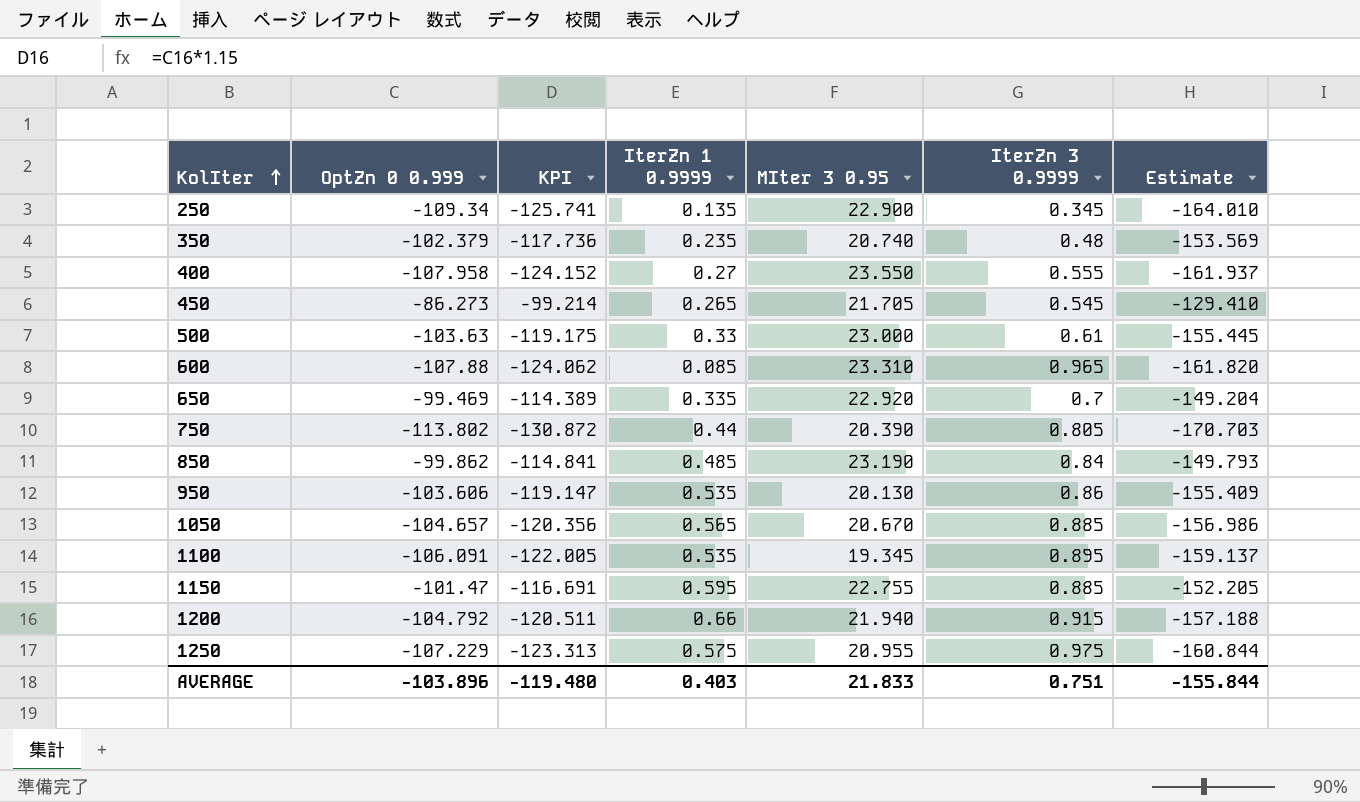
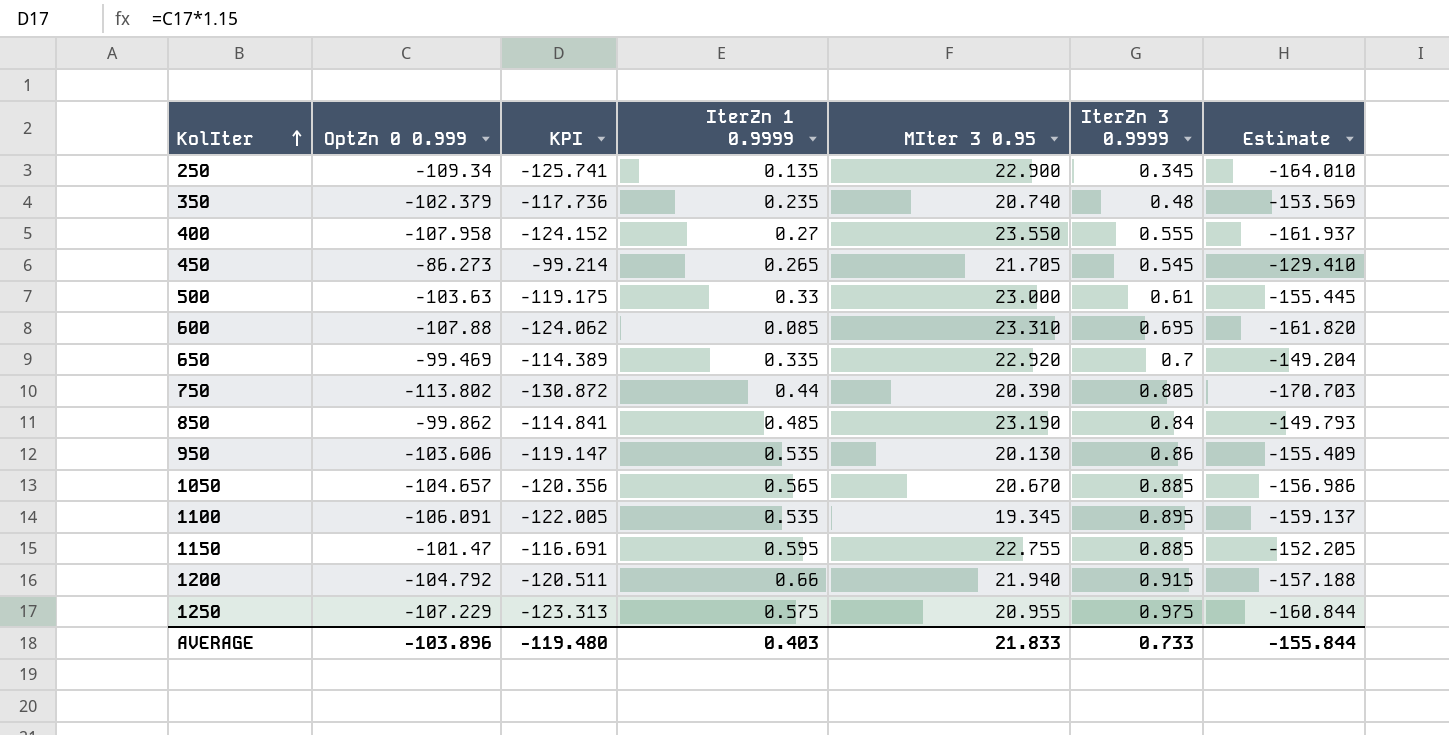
600 | IterZn 3 0.9999: 0.965 -> 0.695
AVERAGE | IterZn 3 0.9999: 0.751 -> 0.733

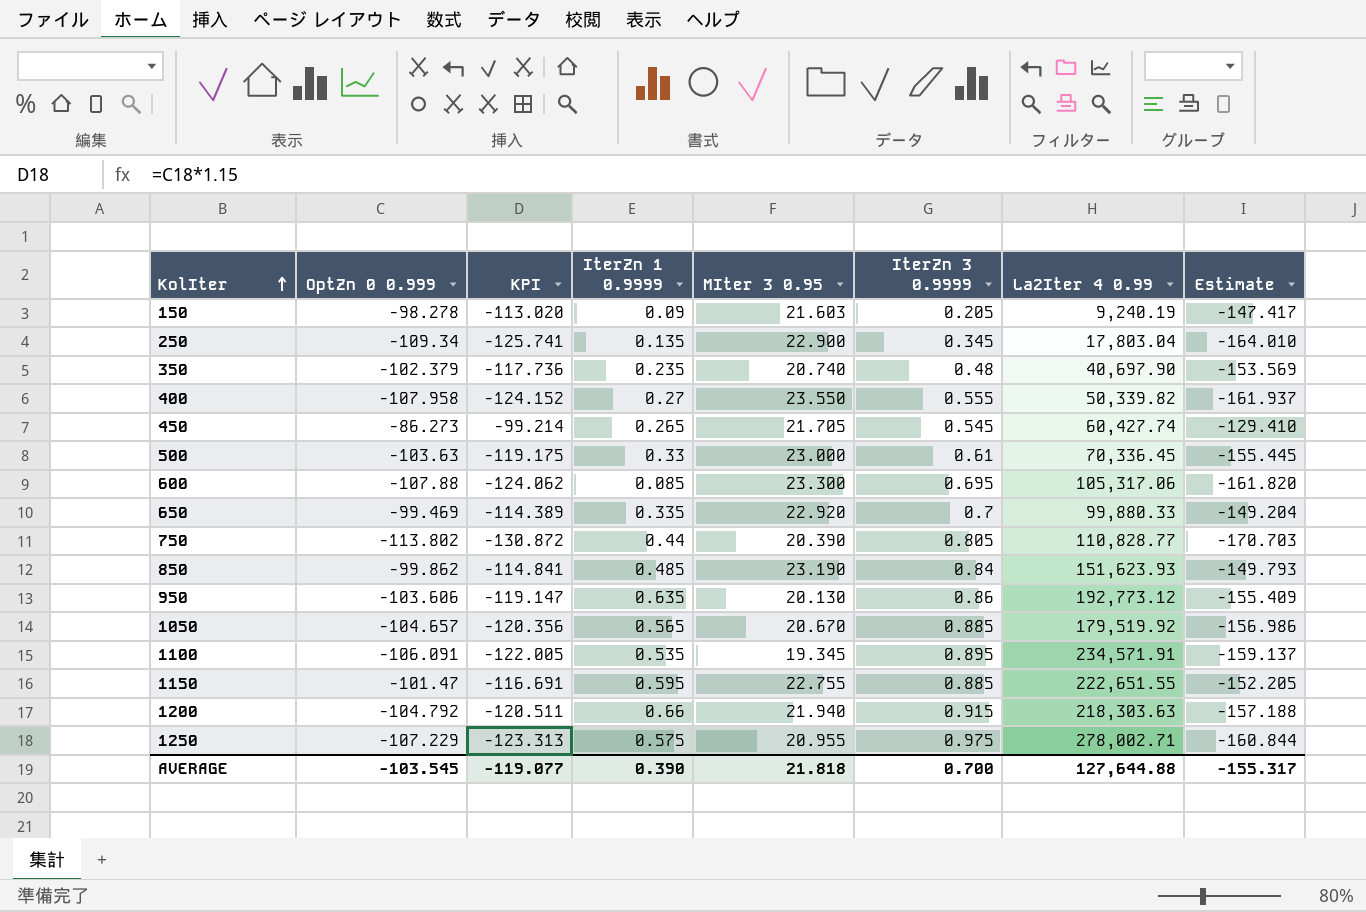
column La2Iter 4 0.99 | position: none -> 7
row 150: none -> -98.278 | -113.020 | 0.09 | 21.603 | 0.205 | 9,240.19 | -147.417
600 | MIter 3 0.95: 23.310 -> 23.300
950 | IterZn 1 0.9999: 0.535 -> 0.635
AVERAGE | OptZn 0 0.999: -103.896 -> -103.545
AVERAGE | KPI: -119.480 -> -119.077
AVERAGE | IterZn 1 0.9999: 0.403 -> 0.390
AVERAGE | MIter 3 0.95: 21.833 -> 21.818
AVERAGE | IterZn 3 0.9999: 0.733 -> 0.700
AVERAGE | Estimate: -155.844 -> -155.317

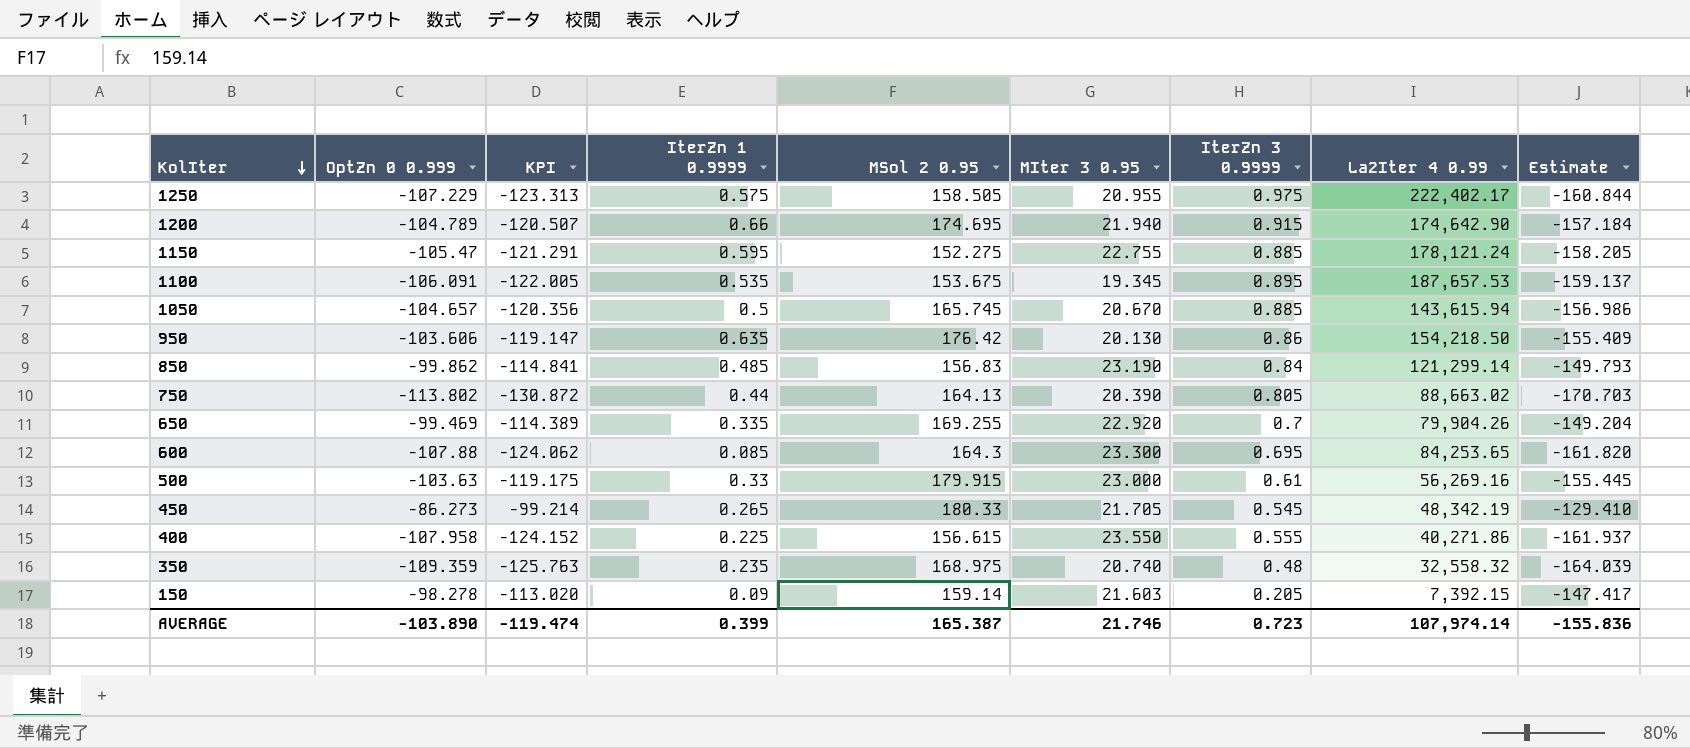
row order: KolIter ascending -> KolIter descending
column MSol 2 0.95 | position: none -> 5
row 250: -109.34 | -125.741 | 0.135 | 22.900 | 0.345 | 17,803.04 | -164.010 -> none
1250 | La2Iter 4 0.99: 278,002.71 -> 222,402.17
1200 | OptZn 0 0.999: -104.792 -> -104.789
1200 | KPI: -120.511 -> -120.507
1200 | La2Iter 4 0.99: 218,303.63 -> 174,642.90
1200 | Estimate: -157.188 -> -157.184
1150 | OptZn 0 0.999: -101.47 -> -105.47
1150 | KPI: -116.691 -> -121.291
1150 | La2Iter 4 0.99: 222,651.55 -> 178,121.24
1150 | Estimate: -152.205 -> -158.205
1100 | La2Iter 4 0.99: 234,571.91 -> 187,657.53
1050 | IterZn 1 0.9999: 0.565 -> 0.5
1050 | La2Iter 4 0.99: 179,519.92 -> 143,615.94
950 | La2Iter 4 0.99: 192,773.12 -> 154,218.50
850 | La2Iter 4 0.99: 151,623.93 -> 121,299.14
750 | La2Iter 4 0.99: 110,828.77 -> 88,663.02
650 | La2Iter 4 0.99: 99,880.33 -> 79,904.26
600 | La2Iter 4 0.99: 105,317.06 -> 84,253.65
500 | La2Iter 4 0.99: 70,336.45 -> 56,269.16
450 | La2Iter 4 0.99: 60,427.74 -> 48,342.19
400 | IterZn 1 0.9999: 0.27 -> 0.225
400 | La2Iter 4 0.99: 50,339.82 -> 40,271.86
350 | OptZn 0 0.999: -102.379 -> -109.359
350 | KPI: -117.736 -> -125.763
350 | La2Iter 4 0.99: 40,697.90 -> 32,558.32
350 | Estimate: -153.569 -> -164.039
150 | La2Iter 4 0.99: 9,240.19 -> 7,392.15
AVERAGE | OptZn 0 0.999: -103.545 -> -103.890
AVERAGE | KPI: -119.077 -> -119.474
AVERAGE | IterZn 1 0.9999: 0.390 -> 0.399
AVERAGE | MIter 3 0.95: 21.818 -> 21.746
AVERAGE | IterZn 3 0.9999: 0.700 -> 0.723
AVERAGE | La2Iter 4 0.99: 127,644.88 -> 107,974.14
AVERAGE | Estimate: -155.317 -> -155.836

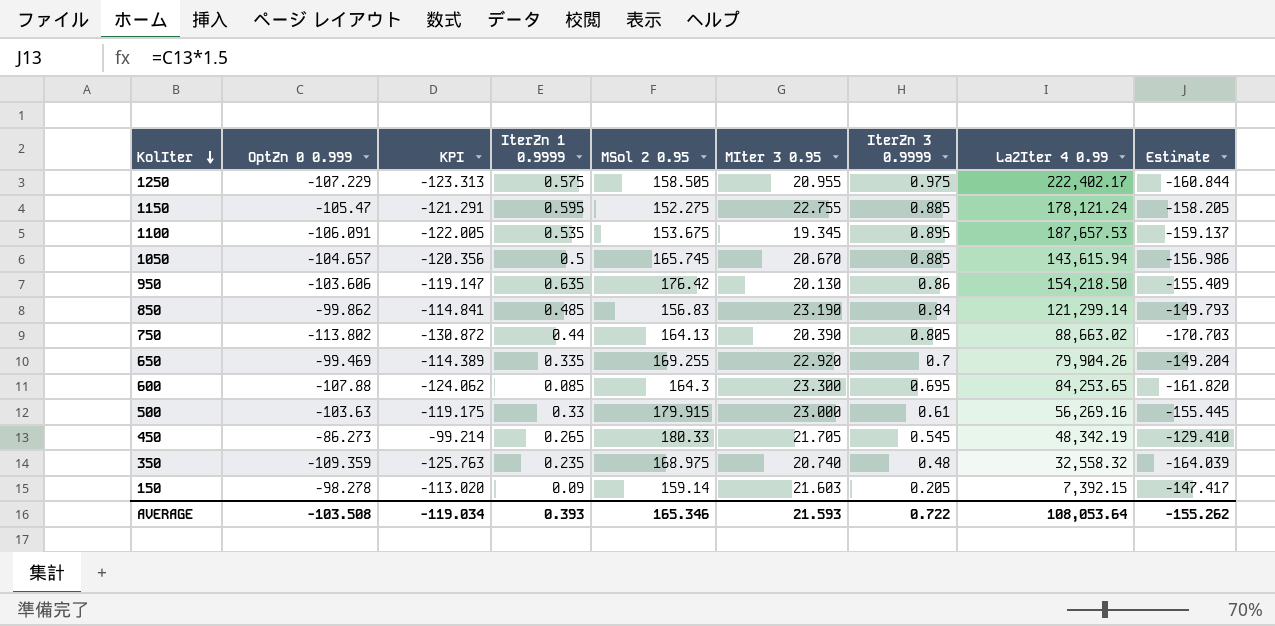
row 1200: -104.789 | -120.507 | 0.66 | 174.695 | 21.940 | 0.915 | 174,642.90 | -157.184 -> none
row 400: -107.958 | -124.152 | 0.225 | 156.615 | 23.550 | 0.555 | 40,271.86 | -161.937 -> none
AVERAGE | OptZn 0 0.999: -103.890 -> -103.508
AVERAGE | KPI: -119.474 -> -119.034
AVERAGE | IterZn 1 0.9999: 0.399 -> 0.393
AVERAGE | MSol 2 0.95: 165.387 -> 165.346
AVERAGE | MIter 3 0.95: 21.746 -> 21.593
AVERAGE | IterZn 3 0.9999: 0.723 -> 0.722
AVERAGE | La2Iter 4 0.99: 107,974.14 -> 108,053.64
AVERAGE | Estimate: -155.836 -> -155.262

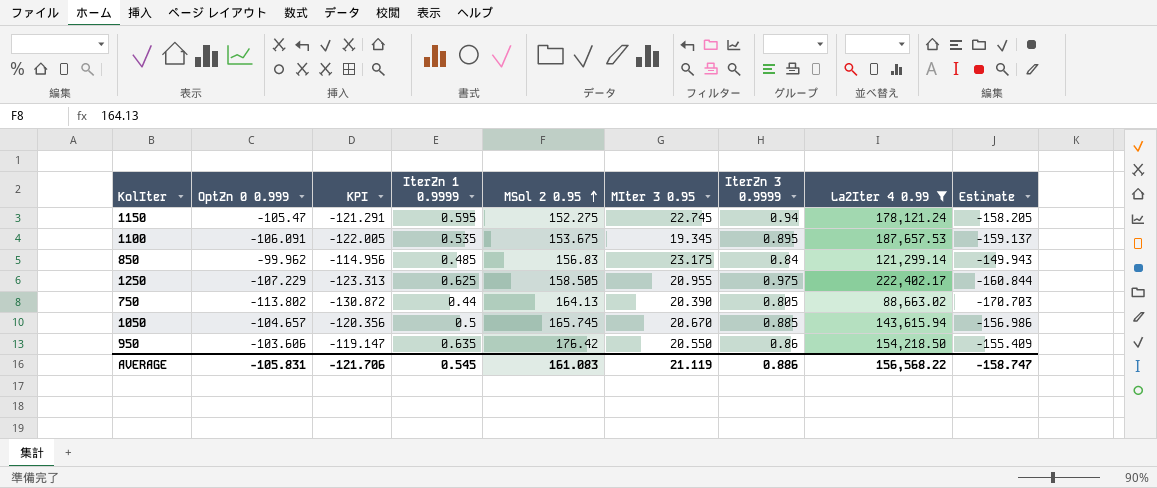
filter: none -> La2Iter 4 0.99 >= 88,663.02
row order: KolIter descending -> MSol 2 0.95 ascending
1150 | MIter 3 0.95: 22.755 -> 22.745
1150 | IterZn 3 0.9999: 0.885 -> 0.94
850 | OptZn 0 0.999: -99.862 -> -99.962
850 | KPI: -114.841 -> -114.956
850 | MIter 3 0.95: 23.190 -> 23.175
850 | Estimate: -149.793 -> -149.943
1250 | IterZn 1 0.9999: 0.575 -> 0.625
950 | MIter 3 0.95: 20.130 -> 20.550
AVERAGE | OptZn 0 0.999: -103.508 -> -105.831
AVERAGE | KPI: -119.034 -> -121.706
AVERAGE | IterZn 1 0.9999: 0.393 -> 0.545
AVERAGE | MSol 2 0.95: 165.346 -> 161.083
AVERAGE | MIter 3 0.95: 21.593 -> 21.119
AVERAGE | IterZn 3 0.9999: 0.722 -> 0.886
AVERAGE | La2Iter 4 0.99: 108,053.64 -> 156,568.22
AVERAGE | Estimate: -155.262 -> -158.747

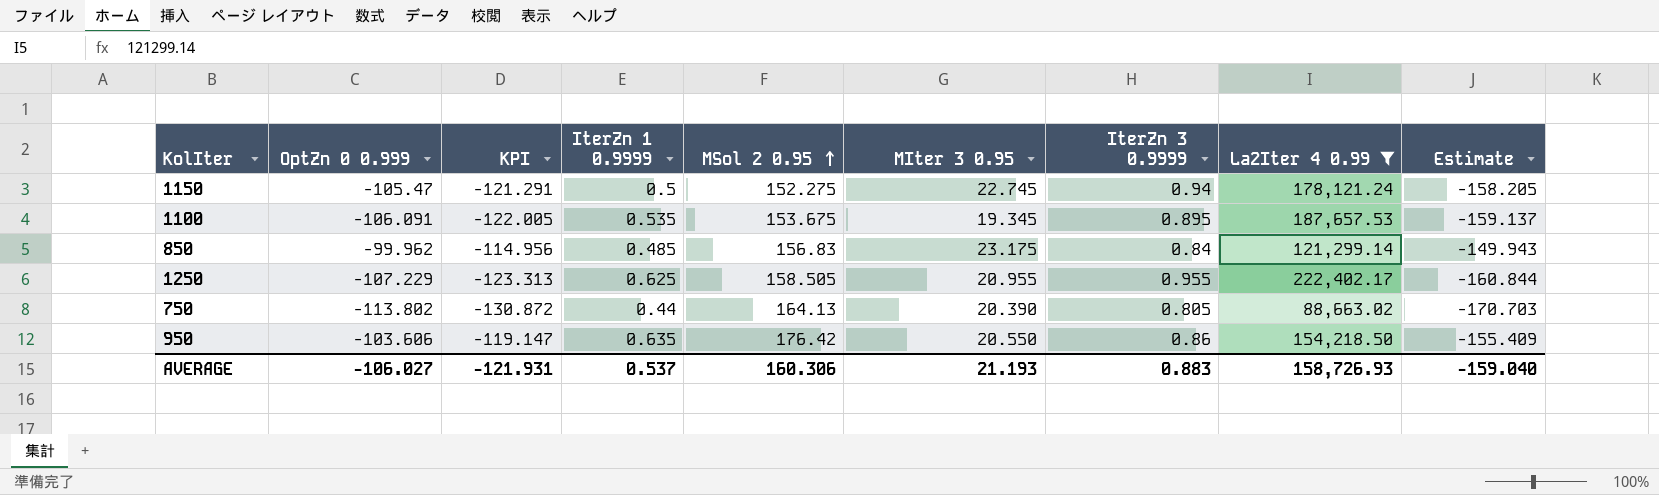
row 1050: -104.657 | -120.356 | 0.5 | 165.745 | 20.670 | 0.885 | 143,615.94 | -156.986 -> none
1150 | IterZn 1 0.9999: 0.595 -> 0.5
1250 | IterZn 3 0.9999: 0.975 -> 0.955
AVERAGE | OptZn 0 0.999: -105.831 -> -106.027
AVERAGE | KPI: -121.706 -> -121.931
AVERAGE | IterZn 1 0.9999: 0.545 -> 0.537
AVERAGE | MSol 2 0.95: 161.083 -> 160.306
AVERAGE | MIter 3 0.95: 21.119 -> 21.193
AVERAGE | IterZn 3 0.9999: 0.886 -> 0.883
AVERAGE | La2Iter 4 0.99: 156,568.22 -> 158,726.93
AVERAGE | Estimate: -158.747 -> -159.040

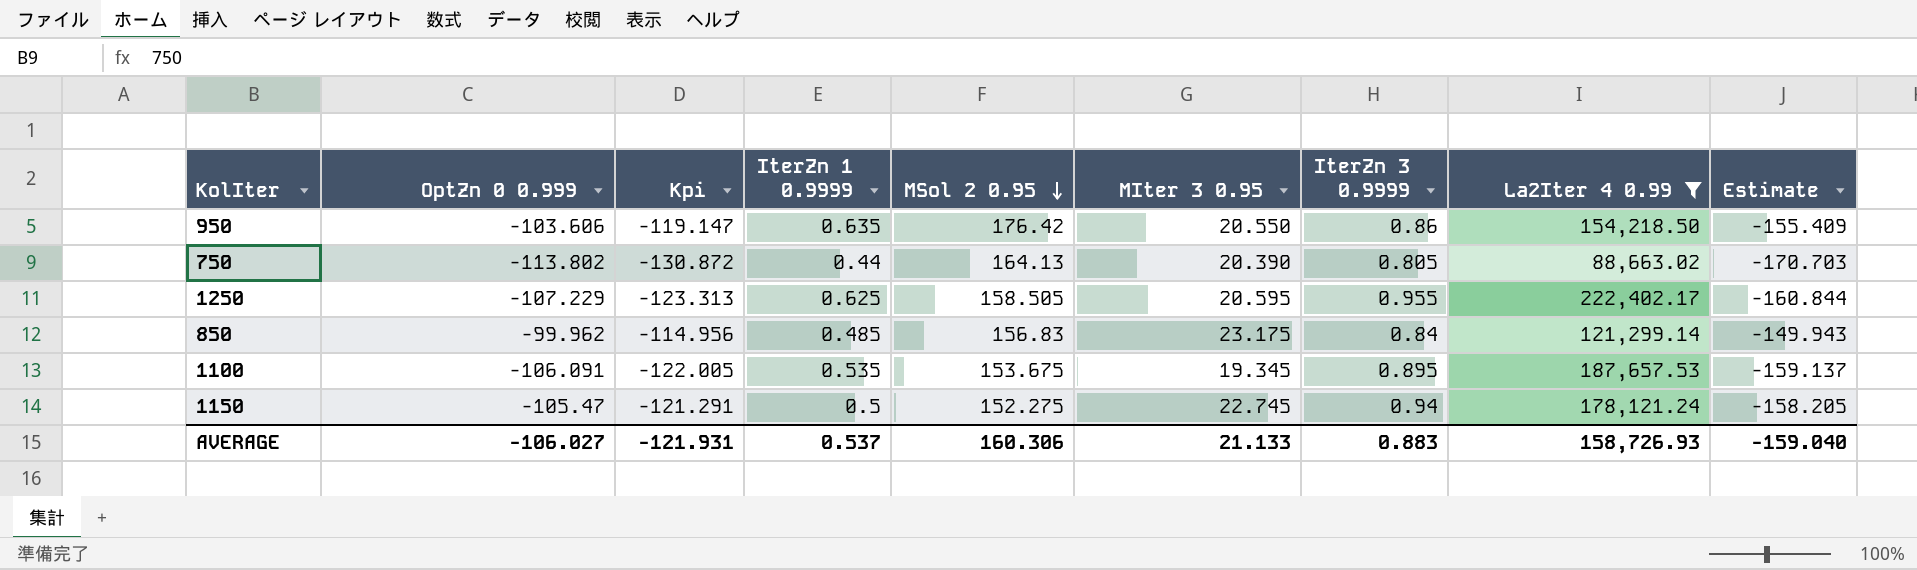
row order: MSol 2 0.95 ascending -> MSol 2 0.95 descending
column name: KPI -> Kpi
1250 | MIter 3 0.95: 20.955 -> 20.595
AVERAGE | MIter 3 0.95: 21.193 -> 21.133

